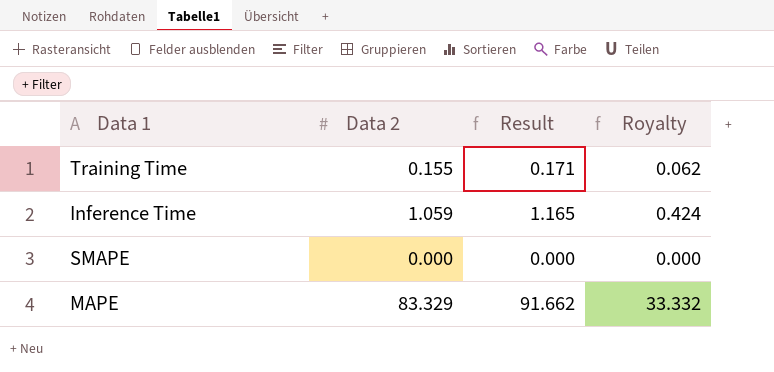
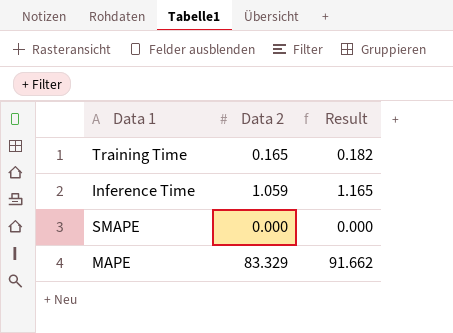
column Royalty | formula: [Data 2] * 0.4 -> none
Training Time | Data 2: 0.155 -> 0.165
Training Time | Result: 0.171 -> 0.182

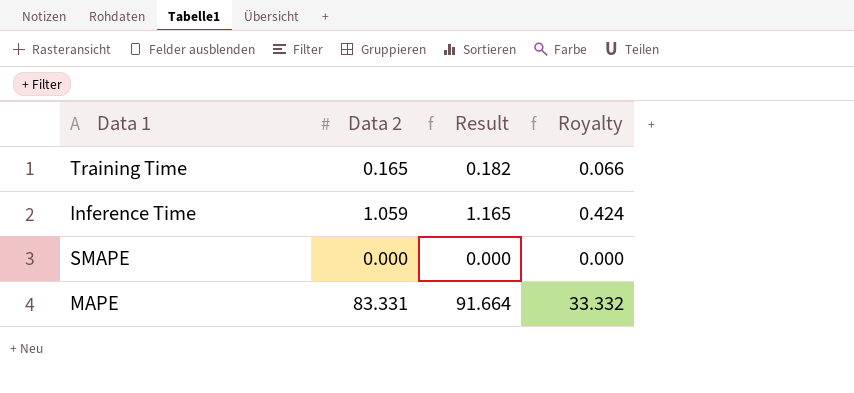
column Royalty | formula: none -> [Data 2] * 0.4
MAPE | Data 2: 83.329 -> 83.331
MAPE | Result: 91.662 -> 91.664

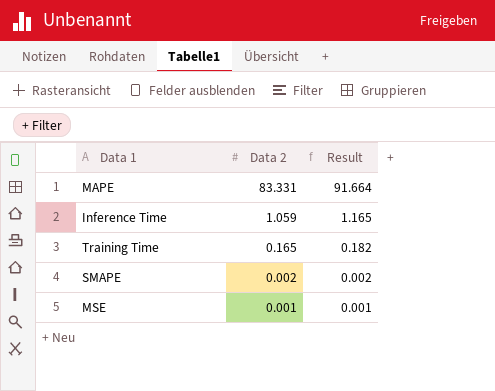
row order: none -> Data 2 descending
column Royalty | formula: [Data 2] * 0.4 -> none
SMAPE | Data 2: 0.000 -> 0.002
SMAPE | Result: 0.000 -> 0.002
row MSE: none -> 0.001 | 0.001

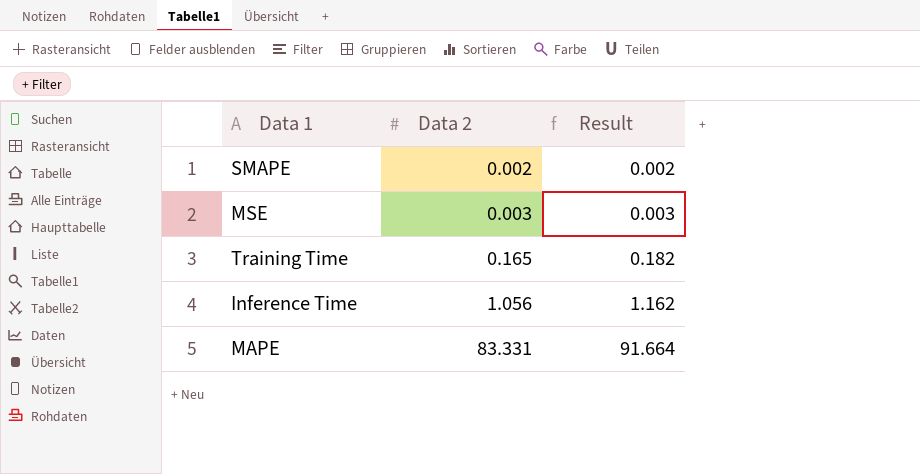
row order: Data 2 descending -> Data 2 ascending
MSE | Data 2: 0.001 -> 0.003
MSE | Result: 0.001 -> 0.003
Inference Time | Data 2: 1.059 -> 1.056
Inference Time | Result: 1.165 -> 1.162

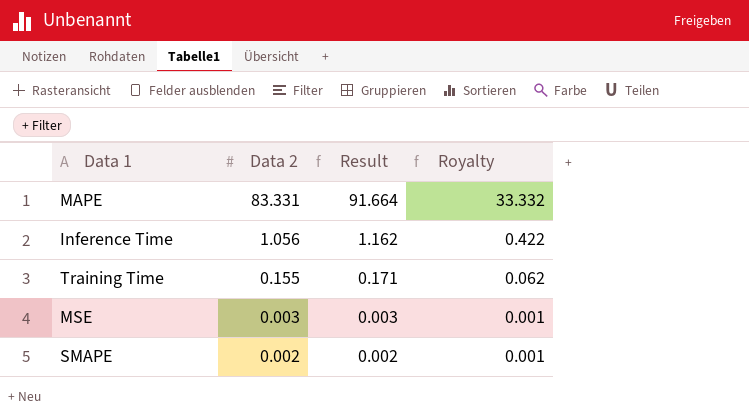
row order: Data 2 ascending -> Data 2 descending
column Royalty | formula: none -> [Data 2] * 0.4
Training Time | Data 2: 0.165 -> 0.155
Training Time | Result: 0.182 -> 0.171

